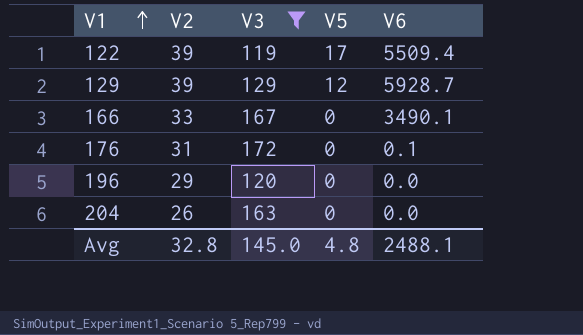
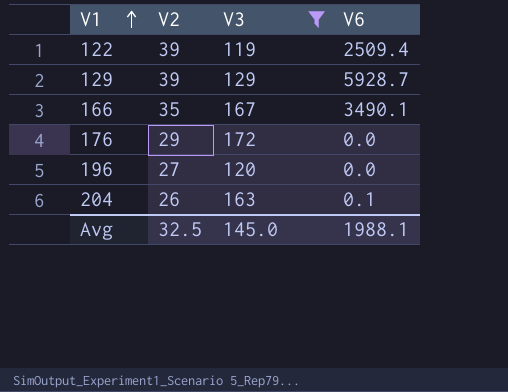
column V5 | position: 4 -> none
122 | V6: 5509.4 -> 2509.4
166 | V2: 33 -> 35
176 | V2: 31 -> 29
176 | V6: 0.1 -> 0.0
196 | V2: 29 -> 27
204 | V6: 0.0 -> 0.1
Avg | V2: 32.8 -> 32.5
Avg | V6: 2488.1 -> 1988.1

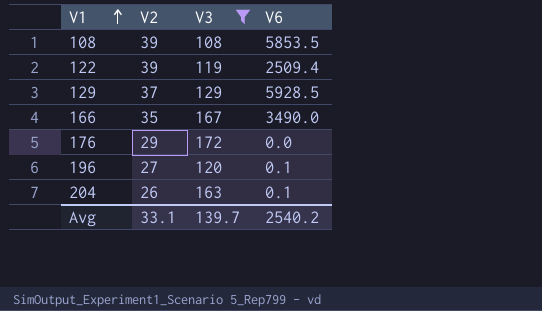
row 108: none -> 39 | 108 | 5853.5
129 | V2: 39 -> 37
129 | V6: 5928.7 -> 5928.5
166 | V6: 3490.1 -> 3490.0
196 | V6: 0.0 -> 0.1
Avg | V2: 32.5 -> 33.1
Avg | V3: 145.0 -> 139.7
Avg | V6: 1988.1 -> 2540.2

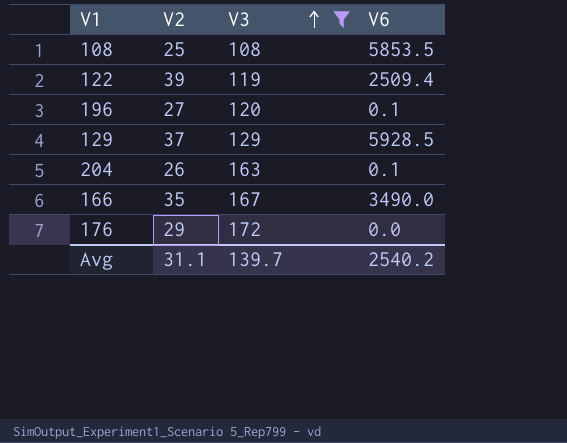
row order: V1 ascending -> V3 ascending
108 | V2: 39 -> 25
Avg | V2: 33.1 -> 31.1

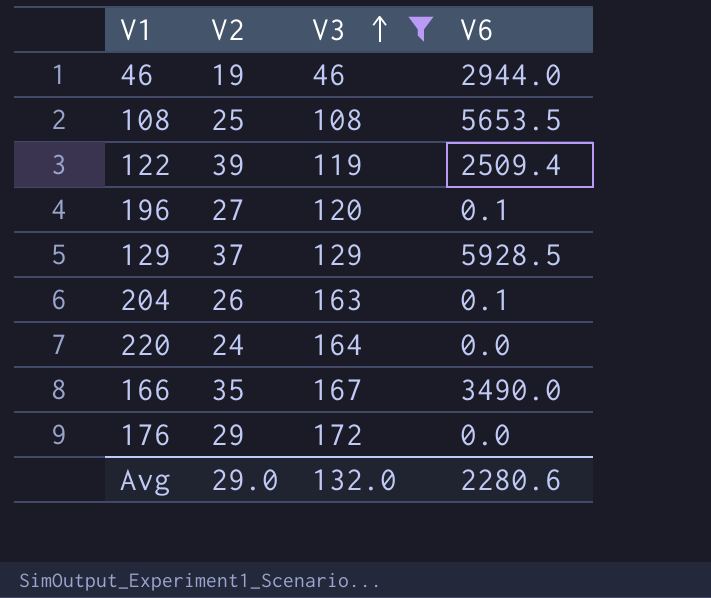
row 46: none -> 19 | 46 | 2944.0
108 | V6: 5853.5 -> 5653.5
row 220: none -> 24 | 164 | 0.0
Avg | V2: 31.1 -> 29.0
Avg | V3: 139.7 -> 132.0
Avg | V6: 2540.2 -> 2280.6

